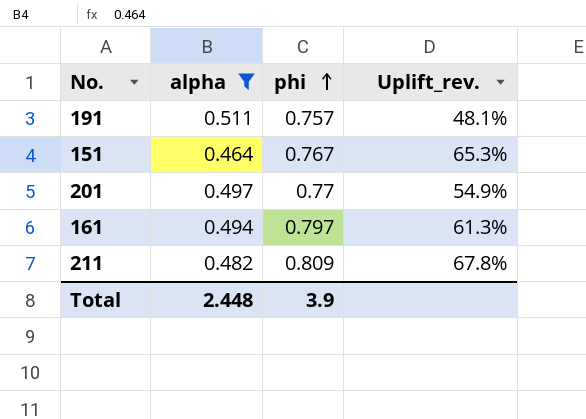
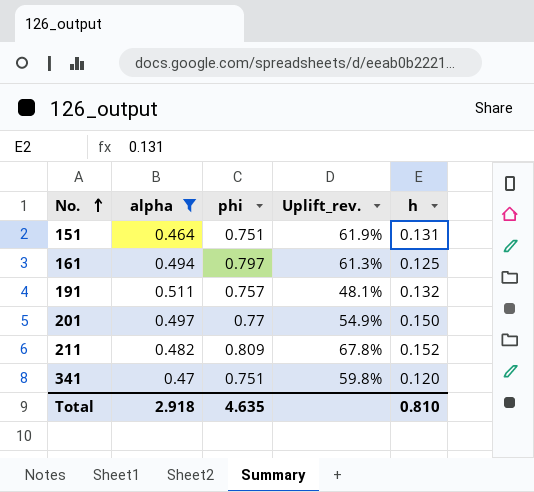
row order: phi ascending -> No. ascending
column h | position: none -> 5
151 | phi: 0.767 -> 0.751
151 | Uplift_rev.: 65.3% -> 61.9%
row 341: none -> 0.47 | 0.751 | 59.8% | 0.120
Total | alpha: 2.448 -> 2.918
Total | phi: 3.9 -> 4.635

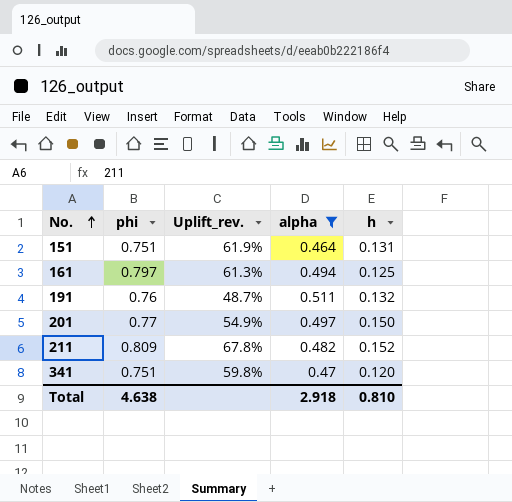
column alpha | position: 2 -> 4
191 | phi: 0.757 -> 0.76
191 | Uplift_rev.: 48.1% -> 48.7%
Total | phi: 4.635 -> 4.638

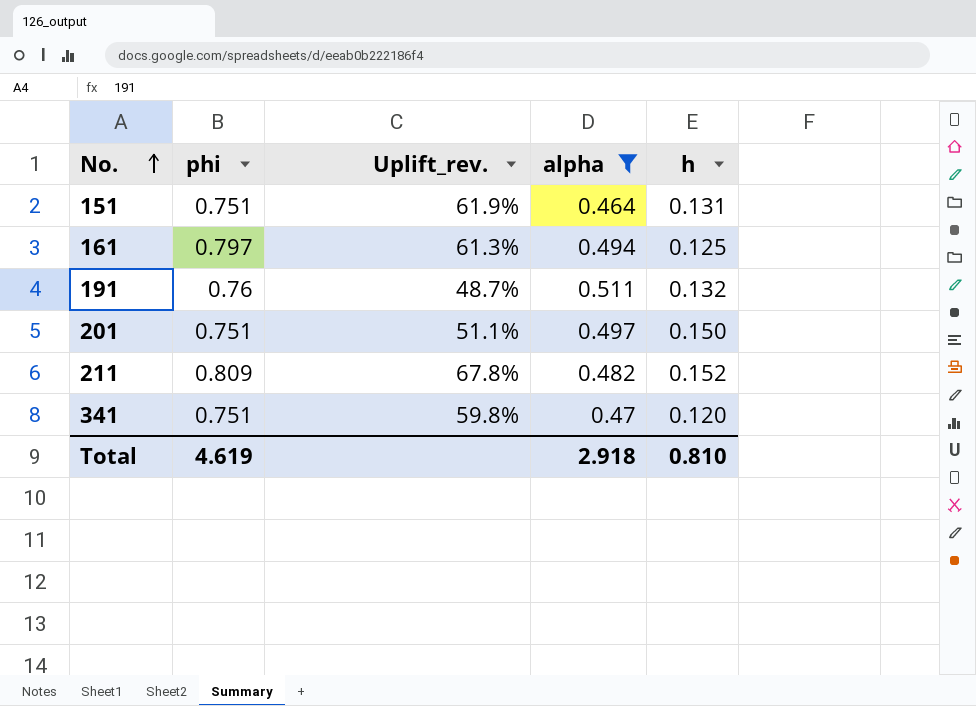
201 | phi: 0.77 -> 0.751
201 | Uplift_rev.: 54.9% -> 51.1%
Total | phi: 4.638 -> 4.619

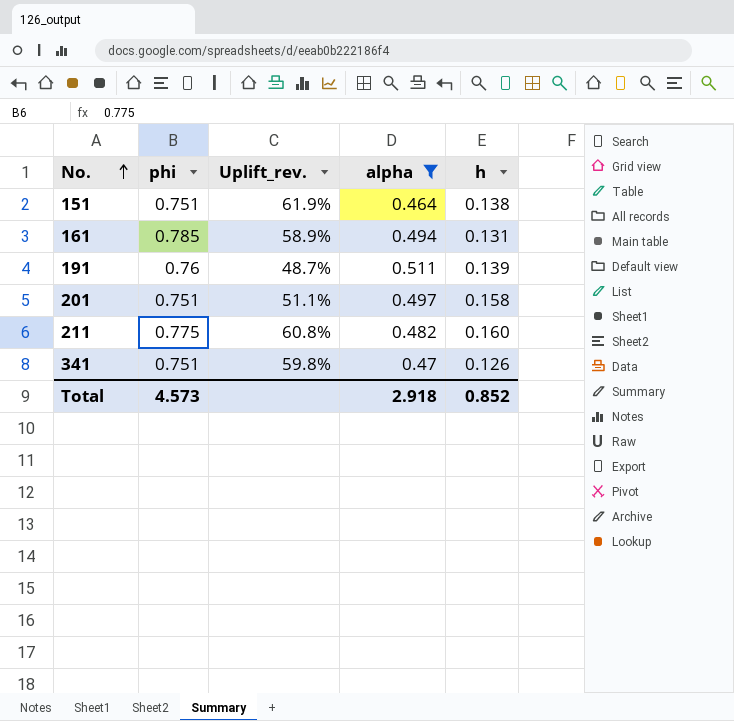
151 | h: 0.131 -> 0.138
161 | phi: 0.797 -> 0.785
161 | Uplift_rev.: 61.3% -> 58.9%
161 | h: 0.125 -> 0.131
191 | h: 0.132 -> 0.139
201 | h: 0.150 -> 0.158
211 | phi: 0.809 -> 0.775
211 | Uplift_rev.: 67.8% -> 60.8%
211 | h: 0.152 -> 0.160
341 | h: 0.120 -> 0.126
Total | phi: 4.619 -> 4.573
Total | h: 0.810 -> 0.852

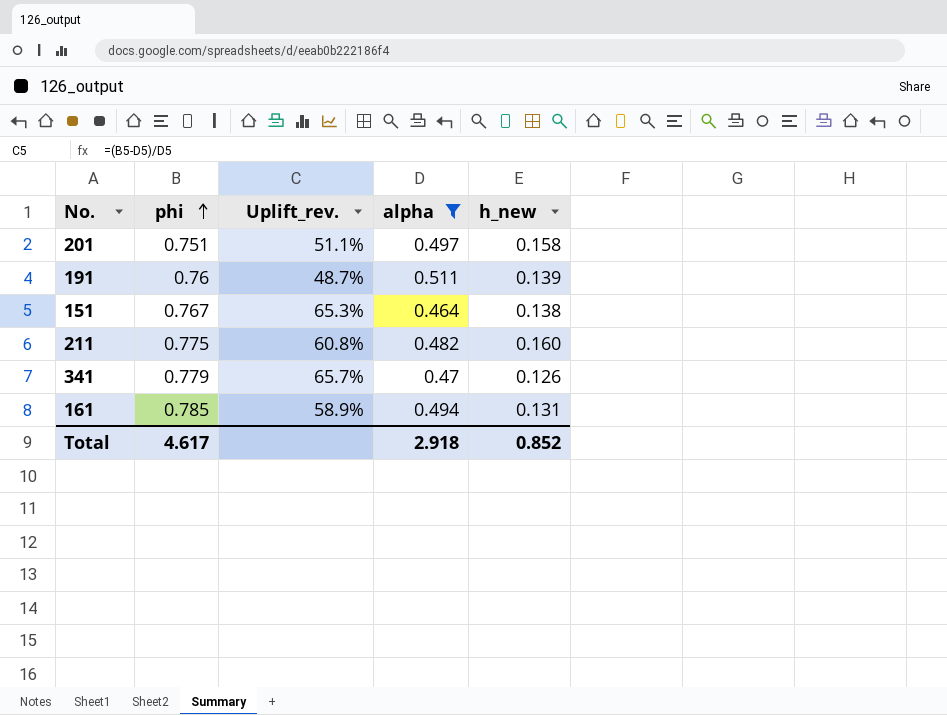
row order: No. ascending -> phi ascending
column name: h -> h_new
151 | phi: 0.751 -> 0.767
151 | Uplift_rev.: 61.9% -> 65.3%
341 | phi: 0.751 -> 0.779
341 | Uplift_rev.: 59.8% -> 65.7%
Total | phi: 4.573 -> 4.617

